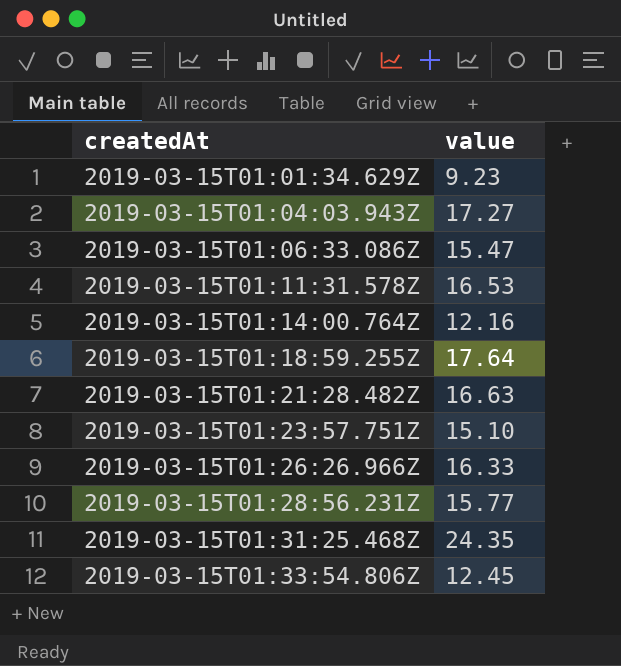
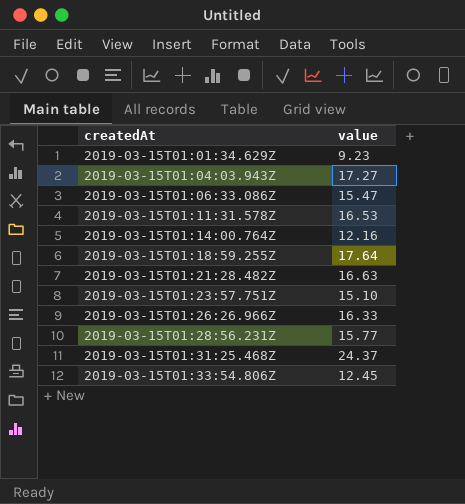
2019-03-15T01:31:25.468Z | value: 24.35 -> 24.37

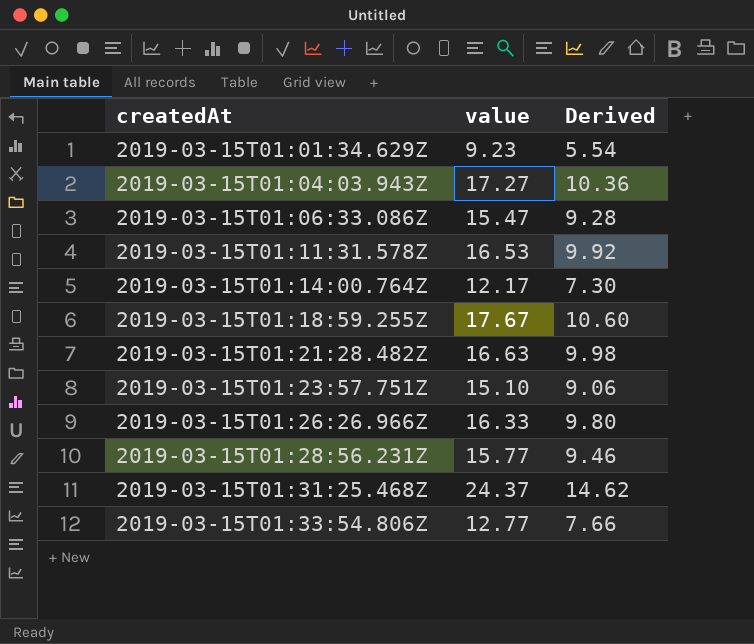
column Derived | formula: none -> [value] * 0.6
2019-03-15T01:14:00.764Z | value: 12.16 -> 12.17
2019-03-15T01:18:59.255Z | value: 17.64 -> 17.67
2019-03-15T01:33:54.806Z | value: 12.45 -> 12.77

